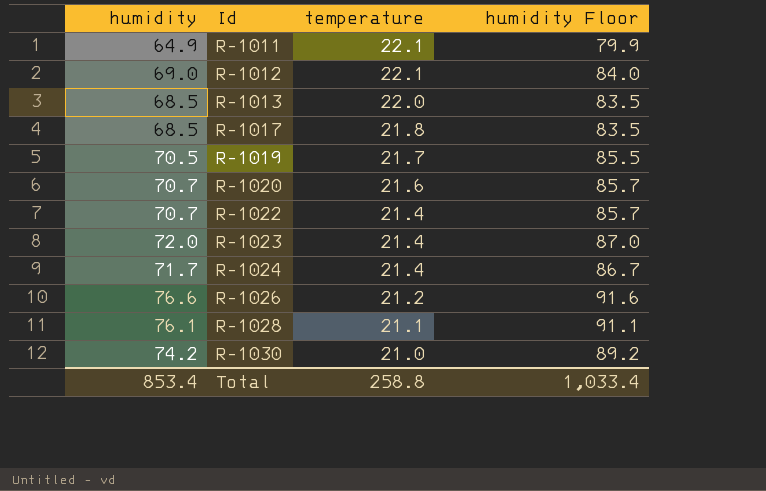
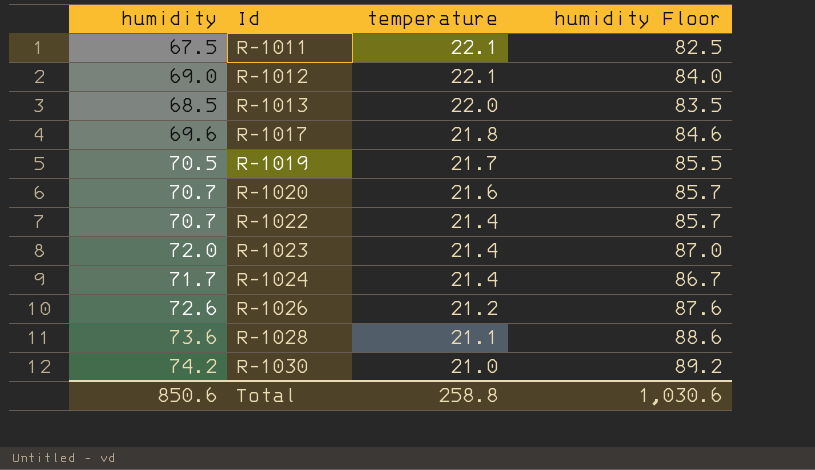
R-1011 | humidity: 64.9 -> 67.5
R-1011 | humidity Floor: 79.9 -> 82.5
R-1017 | humidity: 68.5 -> 69.6
R-1017 | humidity Floor: 83.5 -> 84.6
R-1026 | humidity: 76.6 -> 72.6
R-1026 | humidity Floor: 91.6 -> 87.6
R-1028 | humidity: 76.1 -> 73.6
R-1028 | humidity Floor: 91.1 -> 88.6
Total | humidity: 853.4 -> 850.6
Total | humidity Floor: 1,033.4 -> 1,030.6

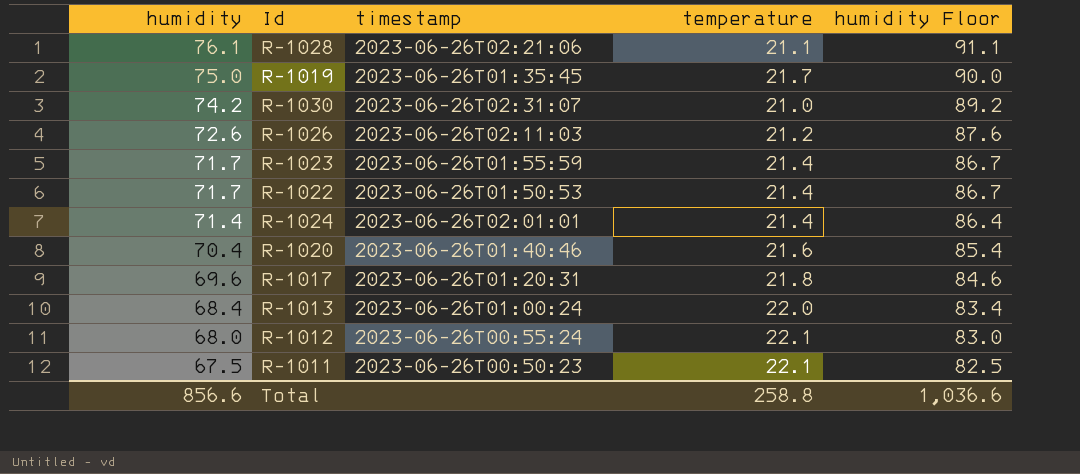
row order: Id ascending -> humidity descending
column timestamp | position: none -> 3
R-1028 | humidity: 73.6 -> 76.1
R-1028 | humidity Floor: 88.6 -> 91.1
R-1019 | humidity: 70.5 -> 75.0
R-1019 | humidity Floor: 85.5 -> 90.0
R-1023 | humidity: 72.0 -> 71.7
R-1023 | humidity Floor: 87.0 -> 86.7
R-1022 | humidity: 70.7 -> 71.7
R-1022 | humidity Floor: 85.7 -> 86.7
R-1024 | humidity: 71.7 -> 71.4
R-1024 | humidity Floor: 86.7 -> 86.4
R-1020 | humidity: 70.7 -> 70.4
R-1020 | humidity Floor: 85.7 -> 85.4
R-1013 | humidity: 68.5 -> 68.4
R-1013 | humidity Floor: 83.5 -> 83.4
R-1012 | humidity: 69.0 -> 68.0
R-1012 | humidity Floor: 84.0 -> 83.0
Total | humidity: 850.6 -> 856.6
Total | humidity Floor: 1,030.6 -> 1,036.6

